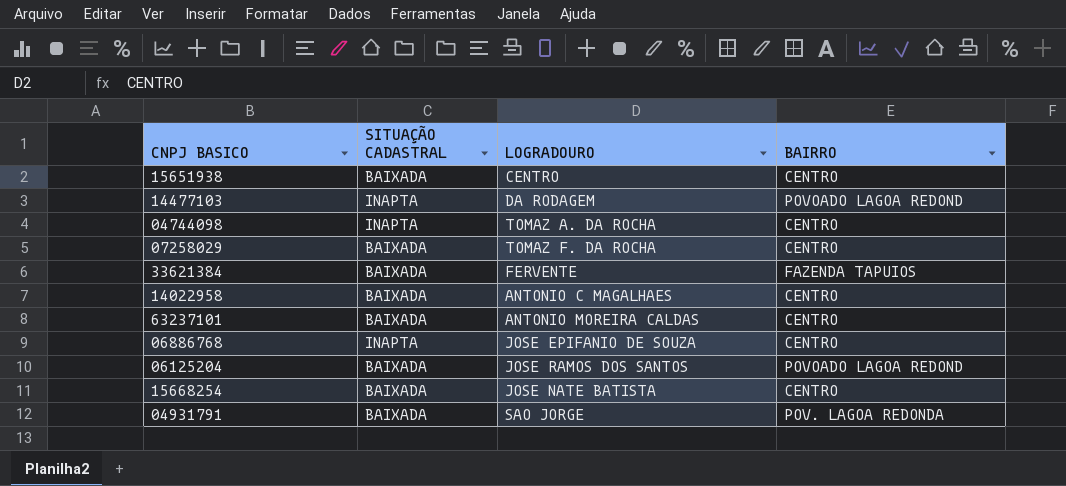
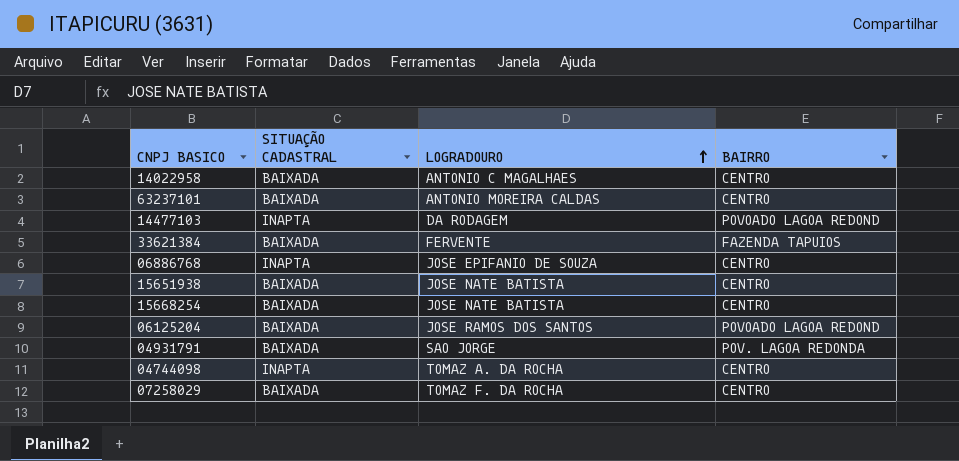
row order: none -> LOGRADOURO ascending
15651938 | LOGRADOURO: CENTRO -> JOSE NATE BATISTA

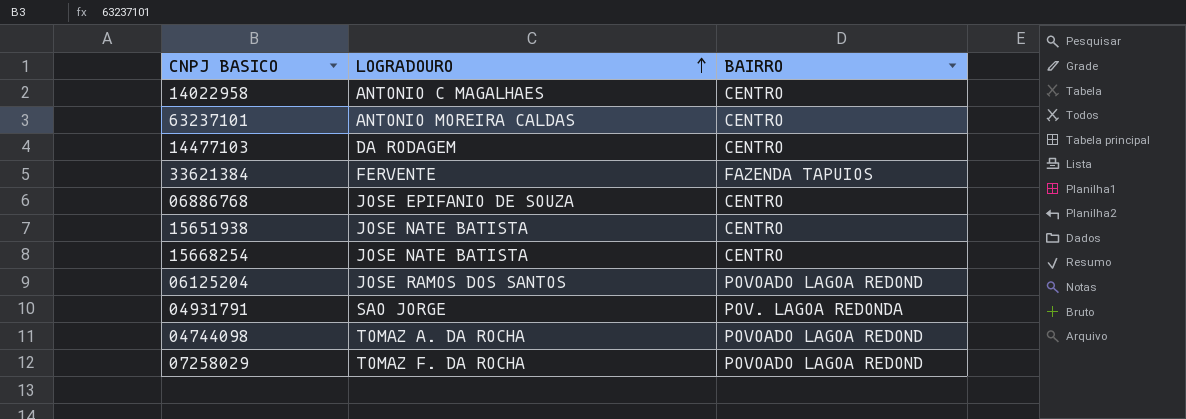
column SITUAÇÃO CADASTRAL | position: 2 -> none
14477103 | BAIRRO: POVOADO LAGOA REDOND -> CENTRO
04744098 | BAIRRO: CENTRO -> POVOADO LAGOA REDOND
07258029 | BAIRRO: CENTRO -> POVOADO LAGOA REDOND

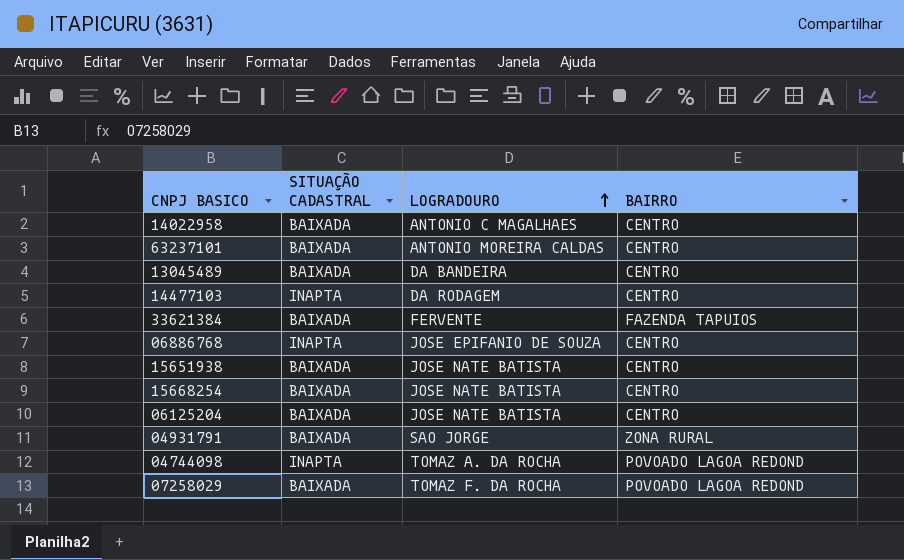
column SITUAÇÃO CADASTRAL | position: none -> 2
row 13045489: none -> BAIXADA | DA BANDEIRA | CENTRO
06125204 | LOGRADOURO: JOSE RAMOS DOS SANTOS -> JOSE NATE BATISTA
06125204 | BAIRRO: POVOADO LAGOA REDOND -> CENTRO
04931791 | BAIRRO: POV. LAGOA REDONDA -> ZONA RURAL

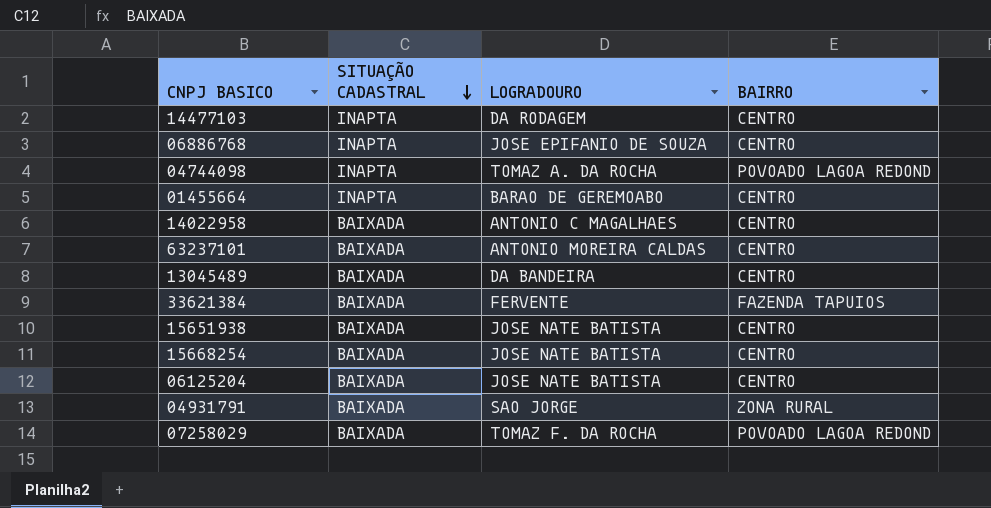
row order: LOGRADOURO ascending -> SITUAÇÃO CADASTRAL descending
row 01455664: none -> INAPTA | BARAO DE GEREMOABO | CENTRO

